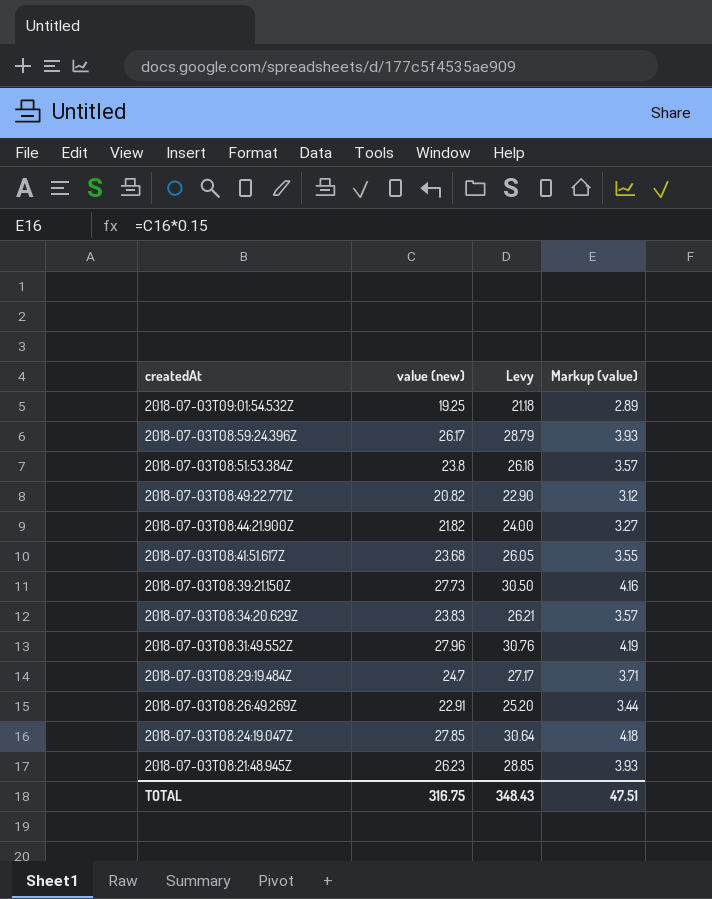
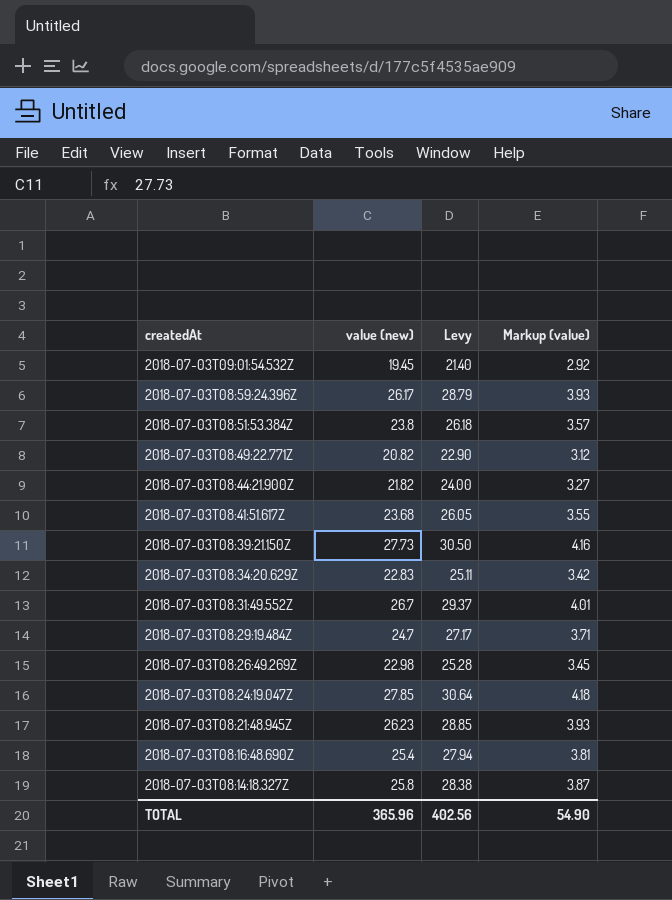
2018-07-03T09:01:54.532Z | value (new): 19.25 -> 19.45
2018-07-03T09:01:54.532Z | Levy: 21.18 -> 21.40
2018-07-03T09:01:54.532Z | Markup (value): 2.89 -> 2.92
2018-07-03T08:34:20.629Z | value (new): 23.83 -> 22.83
2018-07-03T08:34:20.629Z | Levy: 26.21 -> 25.11
2018-07-03T08:34:20.629Z | Markup (value): 3.57 -> 3.42
2018-07-03T08:31:49.552Z | value (new): 27.96 -> 26.7
2018-07-03T08:31:49.552Z | Levy: 30.76 -> 29.37
2018-07-03T08:31:49.552Z | Markup (value): 4.19 -> 4.01
2018-07-03T08:26:49.269Z | value (new): 22.91 -> 22.98
2018-07-03T08:26:49.269Z | Levy: 25.20 -> 25.28
2018-07-03T08:26:49.269Z | Markup (value): 3.44 -> 3.45
row 2018-07-03T08:16:48.690Z: none -> 25.4 | 27.94 | 3.81
row 2018-07-03T08:14:18.327Z: none -> 25.8 | 28.38 | 3.87
TOTAL | value (new): 316.75 -> 365.96
TOTAL | Levy: 348.43 -> 402.56
TOTAL | Markup (value): 47.51 -> 54.90

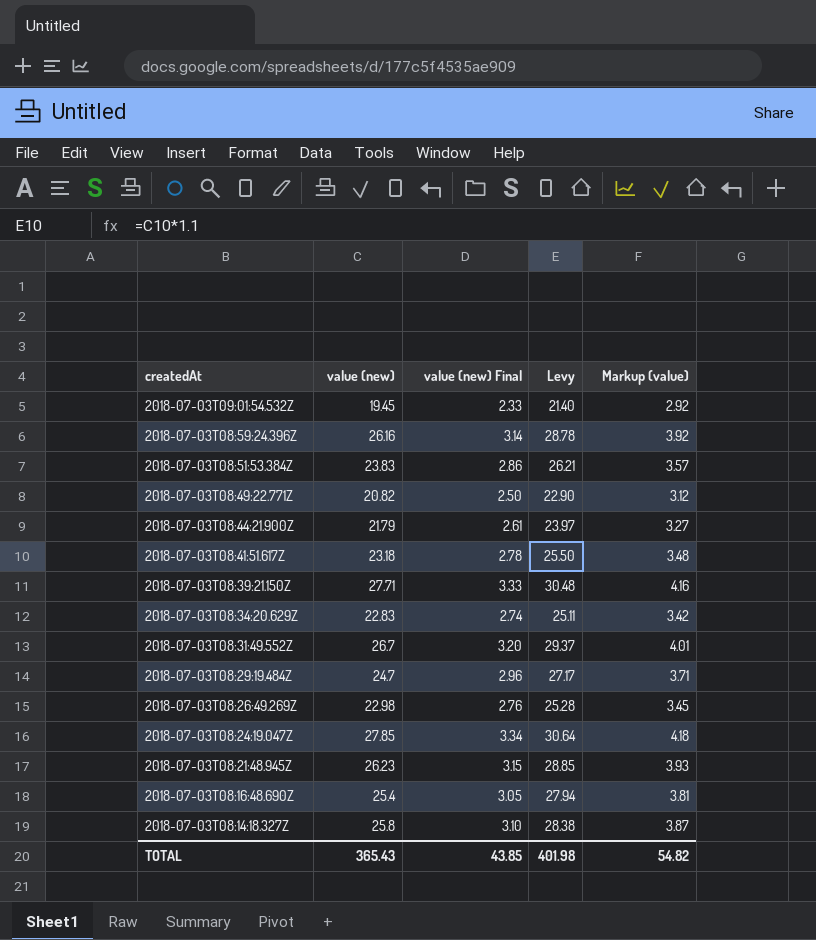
column value (new) Final | formula: none -> [value (new)] * 0.12
2018-07-03T08:59:24.396Z | value (new): 26.17 -> 26.16
2018-07-03T08:59:24.396Z | Levy: 28.79 -> 28.78
2018-07-03T08:59:24.396Z | Markup (value): 3.93 -> 3.92
2018-07-03T08:51:53.384Z | value (new): 23.8 -> 23.83
2018-07-03T08:51:53.384Z | Levy: 26.18 -> 26.21
2018-07-03T08:44:21.900Z | value (new): 21.82 -> 21.79
2018-07-03T08:44:21.900Z | Levy: 24.00 -> 23.97
2018-07-03T08:41:51.617Z | value (new): 23.68 -> 23.18
2018-07-03T08:41:51.617Z | Levy: 26.05 -> 25.50
2018-07-03T08:41:51.617Z | Markup (value): 3.55 -> 3.48
2018-07-03T08:39:21.150Z | value (new): 27.73 -> 27.71
2018-07-03T08:39:21.150Z | Levy: 30.50 -> 30.48
TOTAL | value (new): 365.96 -> 365.43
TOTAL | Levy: 402.56 -> 401.98
TOTAL | Markup (value): 54.90 -> 54.82

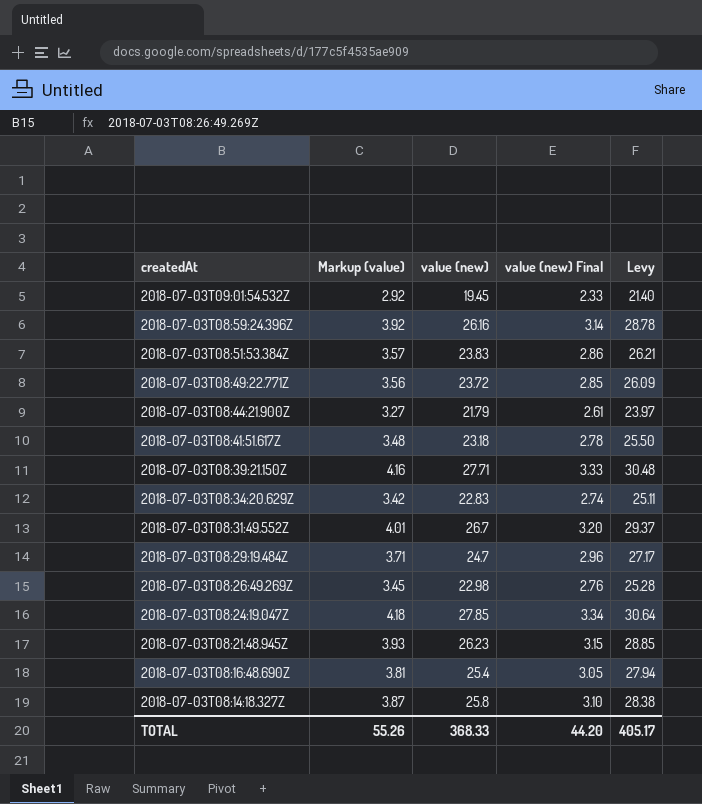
column Markup (value) | position: 5 -> 2
2018-07-03T08:49:22.771Z | Markup (value): 3.12 -> 3.56
2018-07-03T08:49:22.771Z | value (new): 20.82 -> 23.72
2018-07-03T08:49:22.771Z | value (new) Final: 2.50 -> 2.85
2018-07-03T08:49:22.771Z | Levy: 22.90 -> 26.09
TOTAL | Markup (value): 54.82 -> 55.26
TOTAL | value (new): 365.43 -> 368.33
TOTAL | value (new) Final: 43.85 -> 44.20
TOTAL | Levy: 401.98 -> 405.17

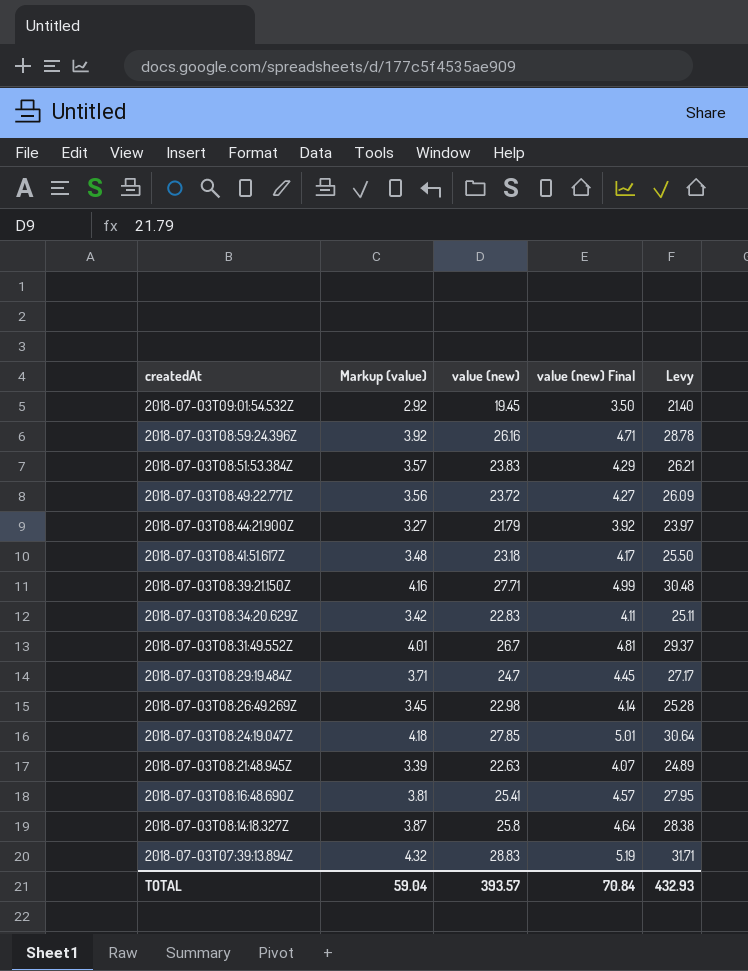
column value (new) Final | formula: [value (new)] * 0.12 -> [value (new)] * 0.18
2018-07-03T08:21:48.945Z | Markup (value): 3.93 -> 3.39
2018-07-03T08:21:48.945Z | value (new): 26.23 -> 22.63
2018-07-03T08:21:48.945Z | Levy: 28.85 -> 24.89
2018-07-03T08:16:48.690Z | value (new): 25.4 -> 25.41
2018-07-03T08:16:48.690Z | Levy: 27.94 -> 27.95
row 2018-07-03T07:39:13.894Z: none -> 4.32 | 28.83 | 5.19 | 31.71
TOTAL | Markup (value): 55.26 -> 59.04
TOTAL | value (new): 368.33 -> 393.57
TOTAL | value (new) Final: 44.20 -> 70.84
TOTAL | Levy: 405.17 -> 432.93

